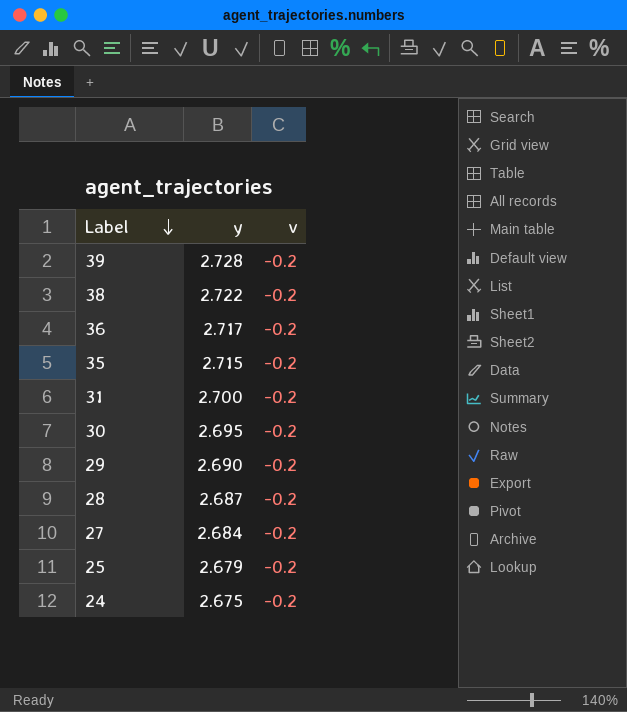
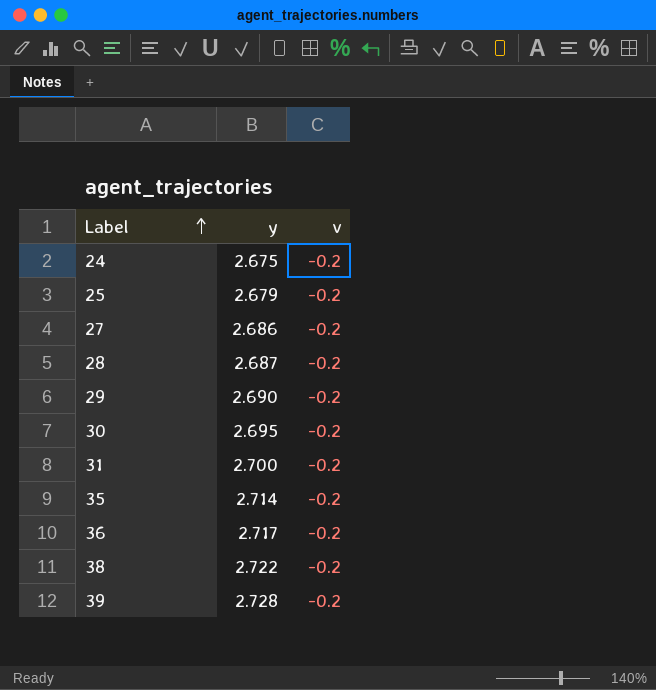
row order: Label descending -> Label ascending
27 | y: 2.684 -> 2.686
35 | y: 2.715 -> 2.714

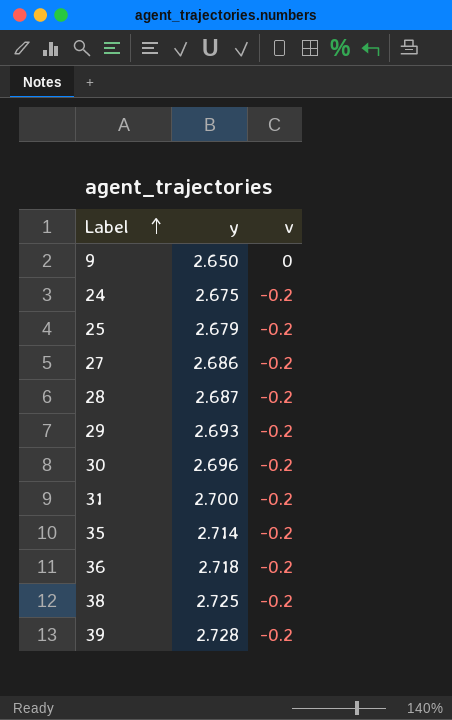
row 9: none -> 2.650 | 0
29 | y: 2.690 -> 2.693
30 | y: 2.695 -> 2.696
36 | y: 2.717 -> 2.718
38 | y: 2.722 -> 2.725

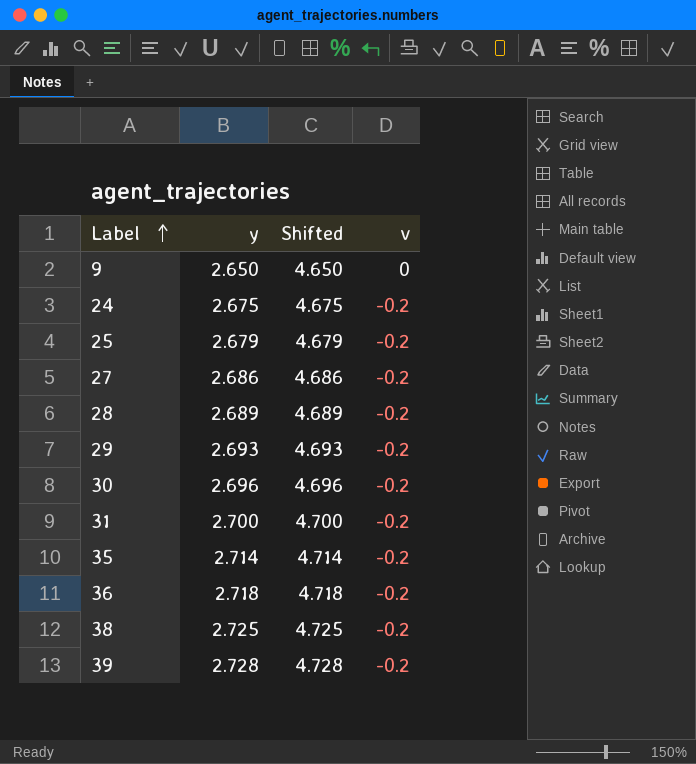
column Shifted | formula: none -> [y] + 2
28 | y: 2.687 -> 2.689

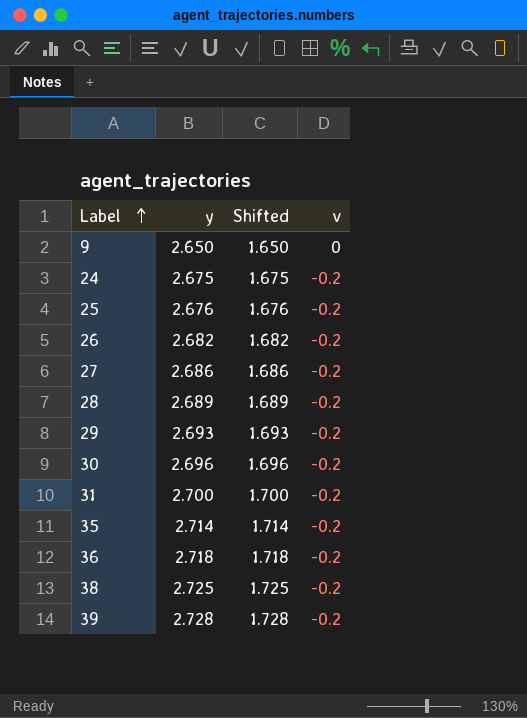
column Shifted | formula: [y] + 2 -> [y] - 1
25 | y: 2.679 -> 2.676
row 26: none -> 2.682 | 1.682 | -0.2

